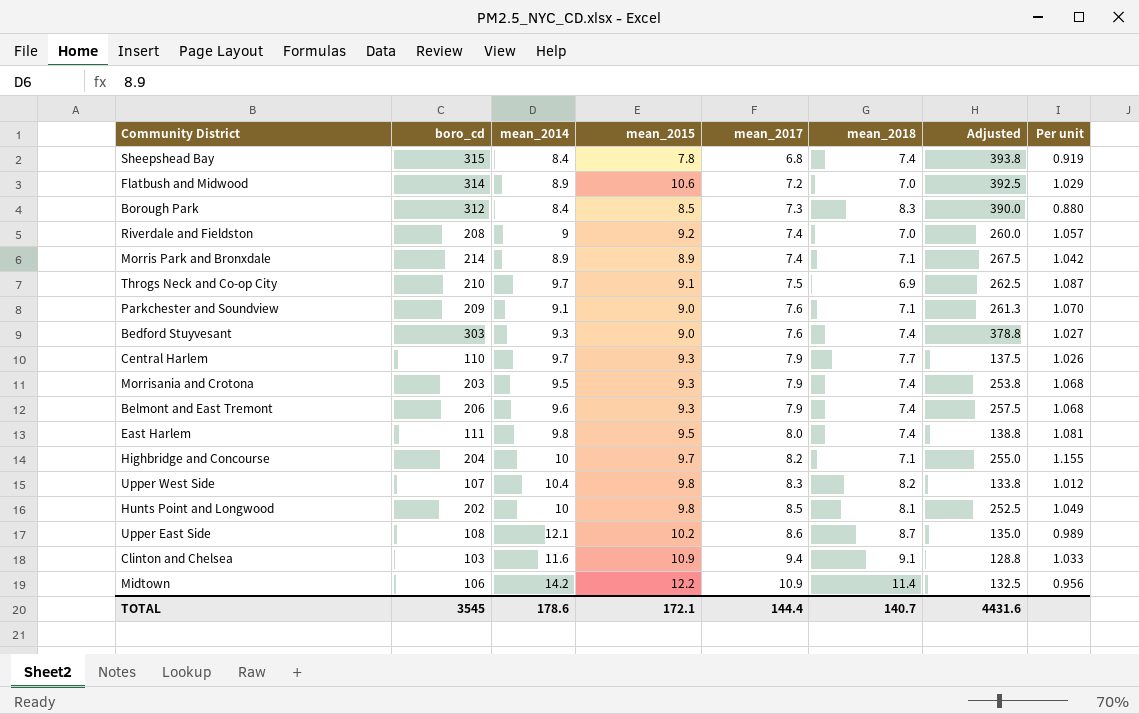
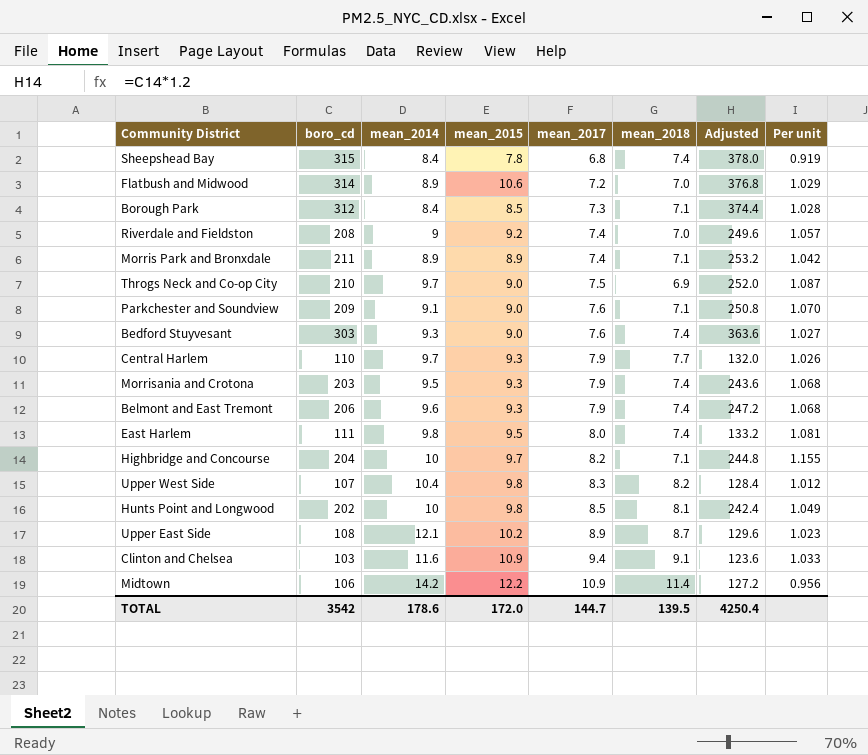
column Adjusted | formula: [boro_cd] * 1.25 -> [boro_cd] * 1.2
Borough Park | mean_2018: 8.3 -> 7.1
Borough Park | Per unit: 0.880 -> 1.028
Morris Park and Bronxdale | boro_cd: 214 -> 211
Throgs Neck and Co-op City | mean_2015: 9.1 -> 9.0
Upper East Side | mean_2017: 8.6 -> 8.9
Upper East Side | Per unit: 0.989 -> 1.023
TOTAL | boro_cd: 3545 -> 3542
TOTAL | mean_2015: 172.1 -> 172.0
TOTAL | mean_2017: 144.4 -> 144.7
TOTAL | mean_2018: 140.7 -> 139.5
TOTAL | Adjusted: 4431.6 -> 4250.4

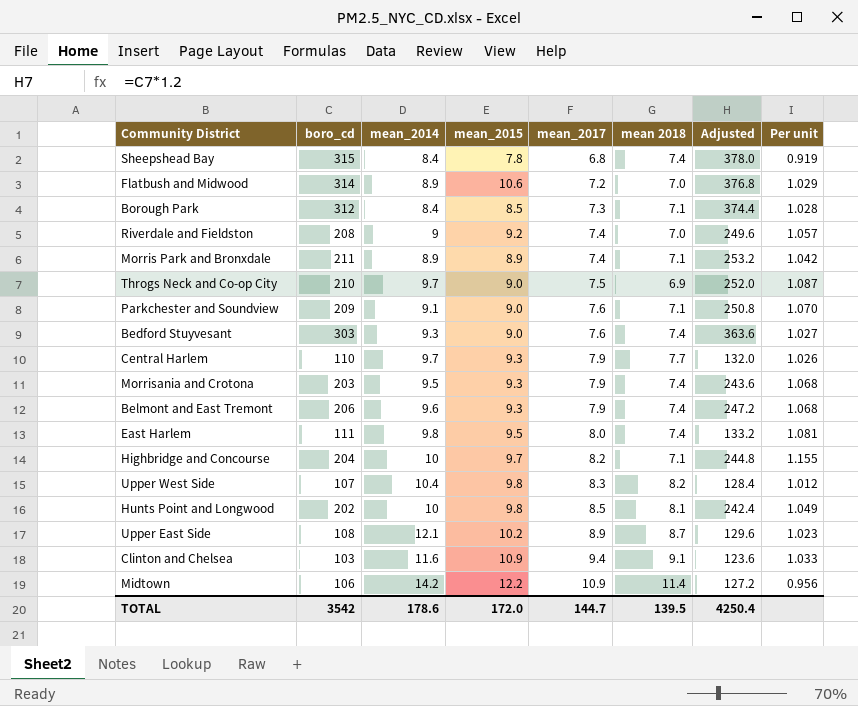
column name: mean_2018 -> mean 2018

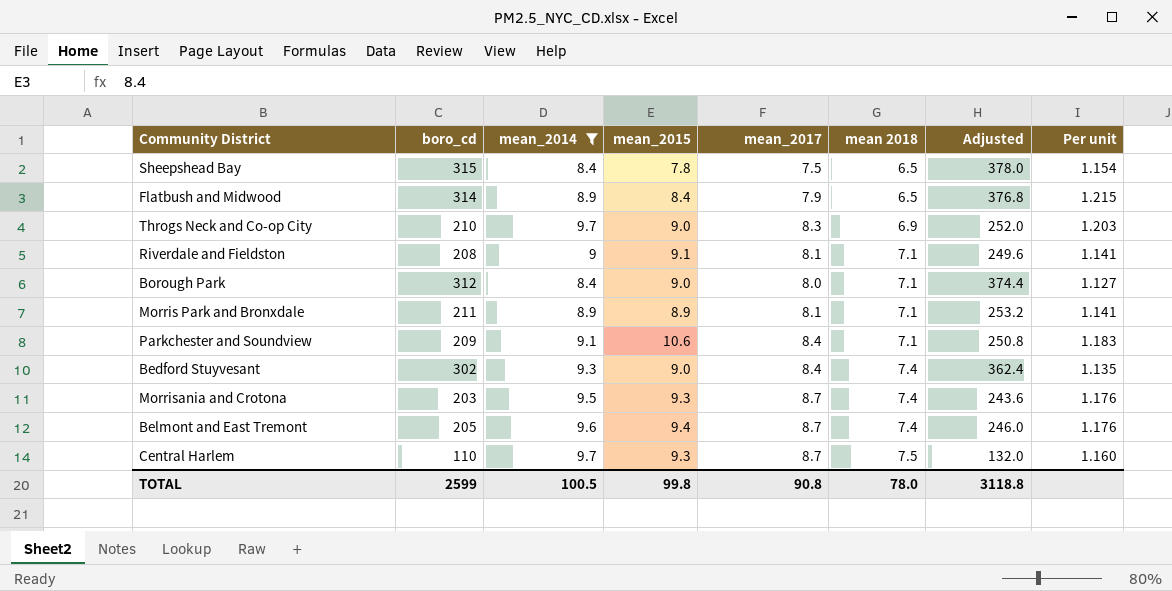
filter: none -> mean_2014 <= 9.7
row order: mean_2017 ascending -> mean 2018 ascending
Sheepshead Bay | mean_2017: 6.8 -> 7.5
Sheepshead Bay | mean 2018: 7.4 -> 6.5
Sheepshead Bay | Per unit: 0.919 -> 1.154
Flatbush and Midwood | mean_2015: 10.6 -> 8.4
Flatbush and Midwood | mean_2017: 7.2 -> 7.9
Flatbush and Midwood | mean 2018: 7.0 -> 6.5
Flatbush and Midwood | Per unit: 1.029 -> 1.215
Throgs Neck and Co-op City | mean_2017: 7.5 -> 8.3
Throgs Neck and Co-op City | Per unit: 1.087 -> 1.203
Riverdale and Fieldston | mean_2015: 9.2 -> 9.1
Riverdale and Fieldston | mean_2017: 7.4 -> 8.1
Riverdale and Fieldston | mean 2018: 7.0 -> 7.1
Riverdale and Fieldston | Per unit: 1.057 -> 1.141
Borough Park | mean_2015: 8.5 -> 9.0
Borough Park | mean_2017: 7.3 -> 8.0
Borough Park | Per unit: 1.028 -> 1.127
Morris Park and Bronxdale | mean_2017: 7.4 -> 8.1
Morris Park and Bronxdale | Per unit: 1.042 -> 1.141
Parkchester and Soundview | mean_2015: 9.0 -> 10.6
Parkchester and Soundview | mean_2017: 7.6 -> 8.4
Parkchester and Soundview | Per unit: 1.070 -> 1.183
Bedford Stuyvesant | boro_cd: 303 -> 302
Bedford Stuyvesant | mean_2017: 7.6 -> 8.4
Bedford Stuyvesant | Adjusted: 363.6 -> 362.4
Bedford Stuyvesant | Per unit: 1.027 -> 1.135
Morrisania and Crotona | mean_2017: 7.9 -> 8.7
Morrisania and Crotona | Per unit: 1.068 -> 1.176
Belmont and East Tremont | boro_cd: 206 -> 205
Belmont and East Tremont | mean_2015: 9.3 -> 9.4
Belmont and East Tremont | mean_2017: 7.9 -> 8.7
Belmont and East Tremont | Adjusted: 247.2 -> 246.0
Belmont and East Tremont | Per unit: 1.068 -> 1.176
Central Harlem | mean_2017: 7.9 -> 8.7
Central Harlem | mean 2018: 7.7 -> 7.5
Central Harlem | Per unit: 1.026 -> 1.160
TOTAL | boro_cd: 3542 -> 2599
TOTAL | mean_2014: 178.6 -> 100.5
TOTAL | mean_2015: 172.0 -> 99.8
TOTAL | mean_2017: 144.7 -> 90.8
TOTAL | mean 2018: 139.5 -> 78.0
TOTAL | Adjusted: 4250.4 -> 3118.8

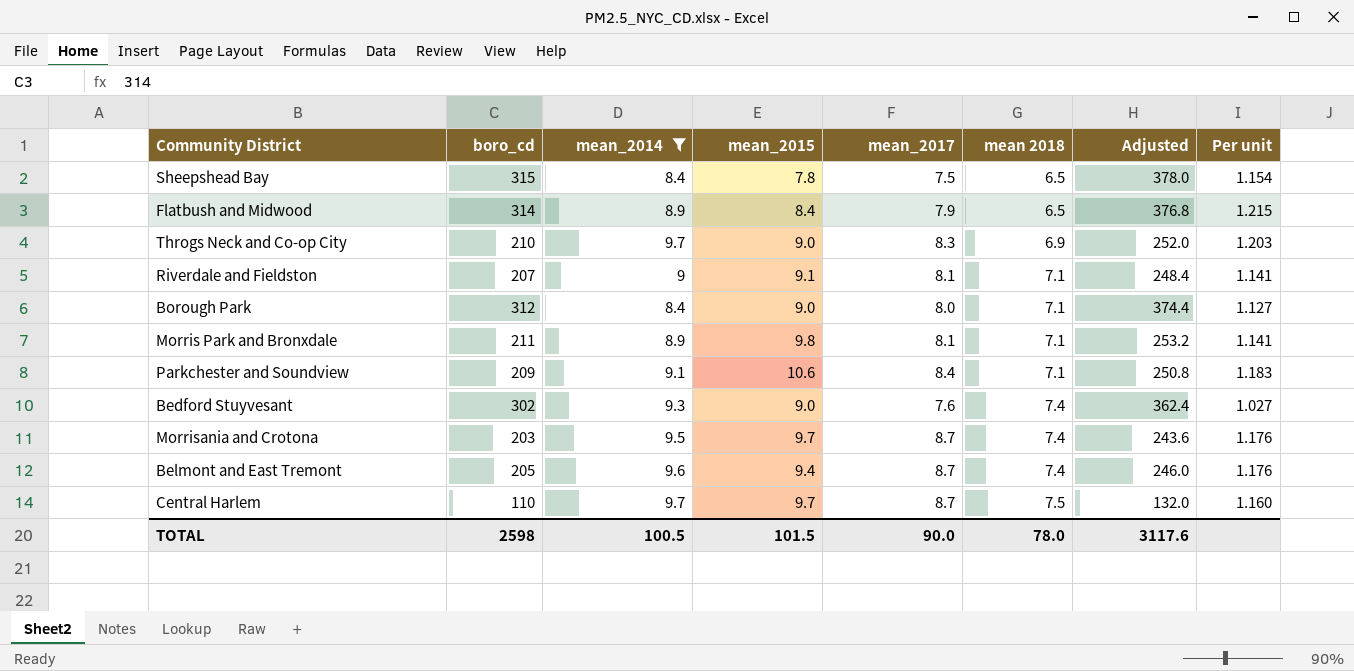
Riverdale and Fieldston | boro_cd: 208 -> 207
Riverdale and Fieldston | Adjusted: 249.6 -> 248.4
Morris Park and Bronxdale | mean_2015: 8.9 -> 9.8
Bedford Stuyvesant | mean_2017: 8.4 -> 7.6
Bedford Stuyvesant | Per unit: 1.135 -> 1.027
Morrisania and Crotona | mean_2015: 9.3 -> 9.7
Central Harlem | mean_2015: 9.3 -> 9.7
TOTAL | boro_cd: 2599 -> 2598
TOTAL | mean_2015: 99.8 -> 101.5
TOTAL | mean_2017: 90.8 -> 90.0
TOTAL | Adjusted: 3118.8 -> 3117.6

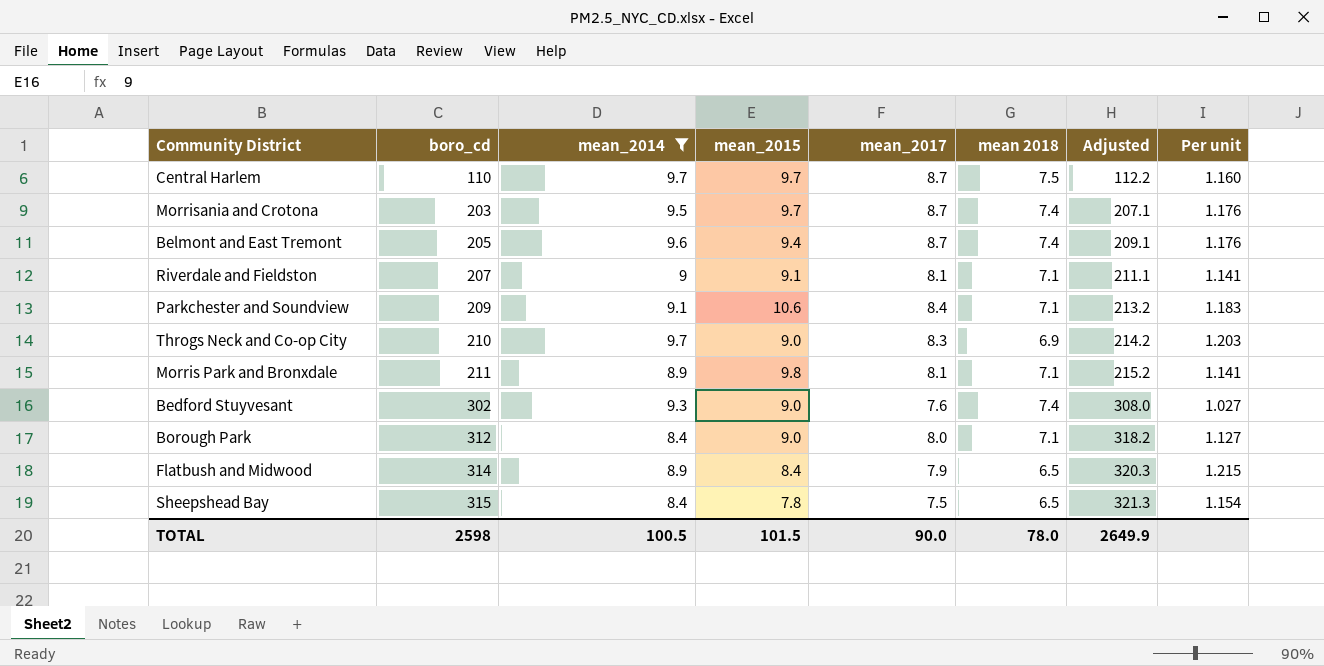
row order: mean 2018 ascending -> boro_cd ascending
column Adjusted | formula: [boro_cd] * 1.2 -> [boro_cd] * 1.02
TOTAL | Adjusted: 3117.6 -> 2649.9

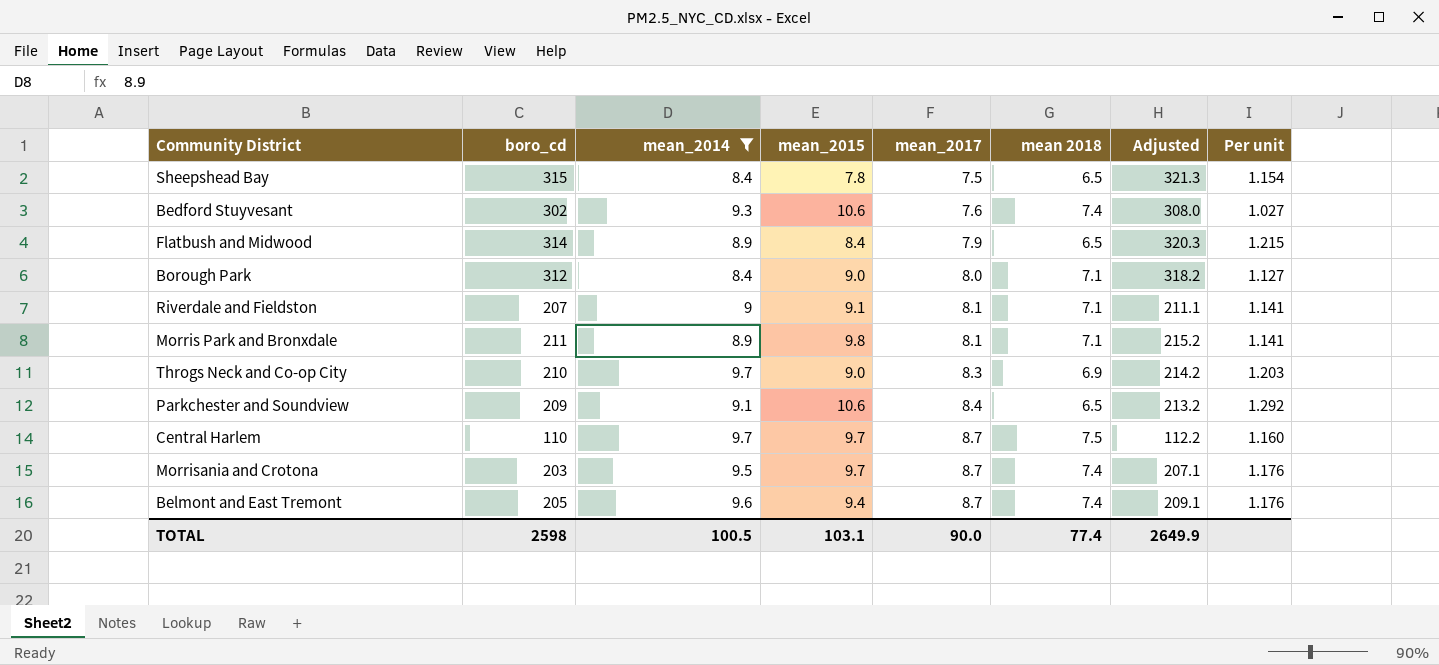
row order: boro_cd ascending -> mean_2017 ascending
Bedford Stuyvesant | mean_2015: 9.0 -> 10.6
Parkchester and Soundview | mean 2018: 7.1 -> 6.5
Parkchester and Soundview | Per unit: 1.183 -> 1.292
TOTAL | mean_2015: 101.5 -> 103.1
TOTAL | mean 2018: 78.0 -> 77.4

